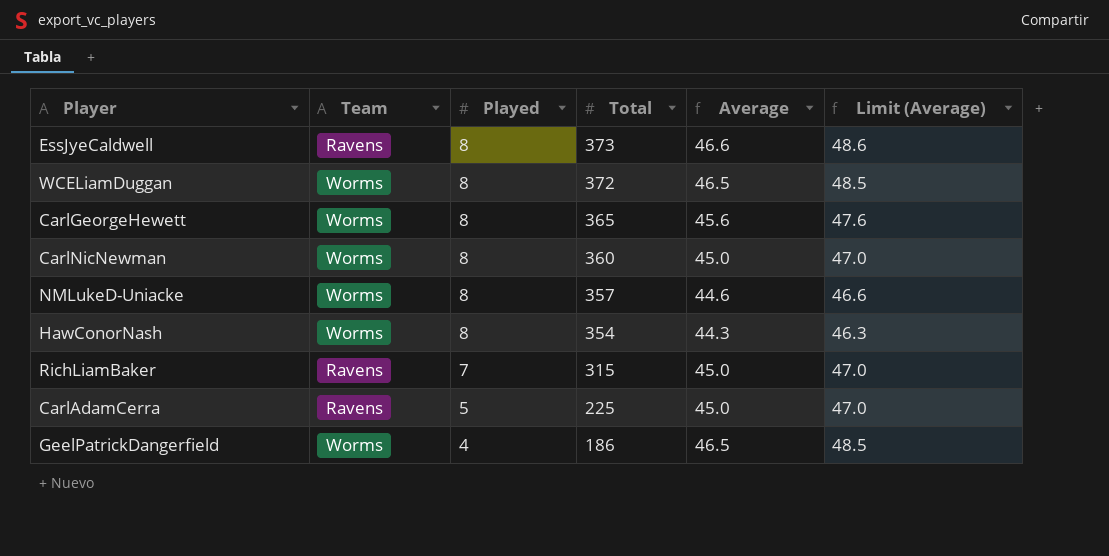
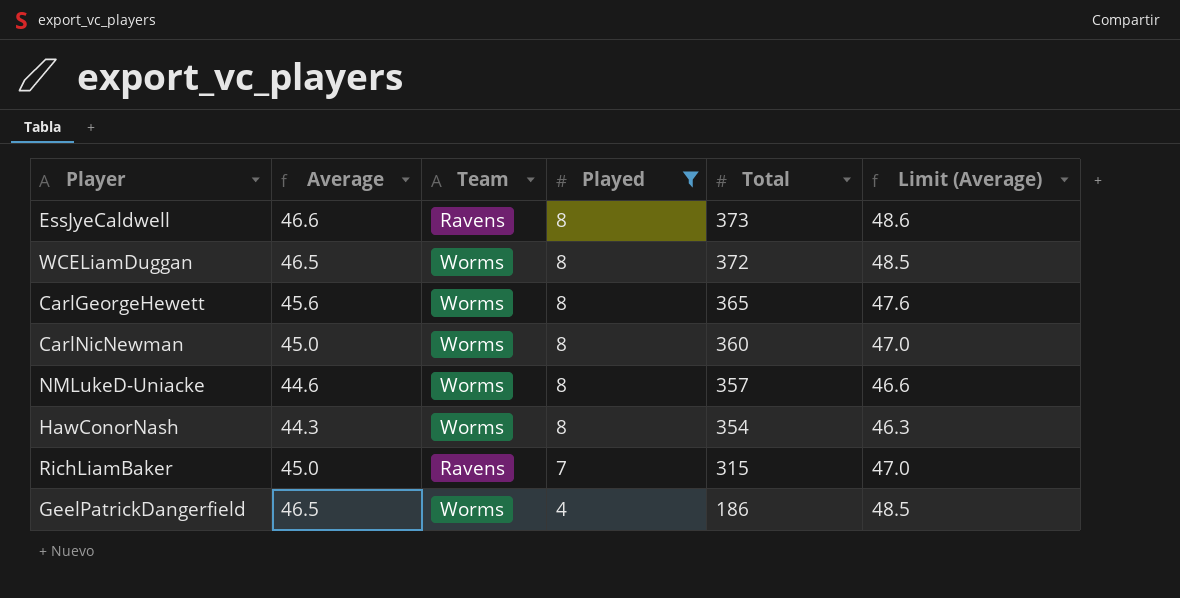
filter: none -> Played != 5
column Average | position: 5 -> 2

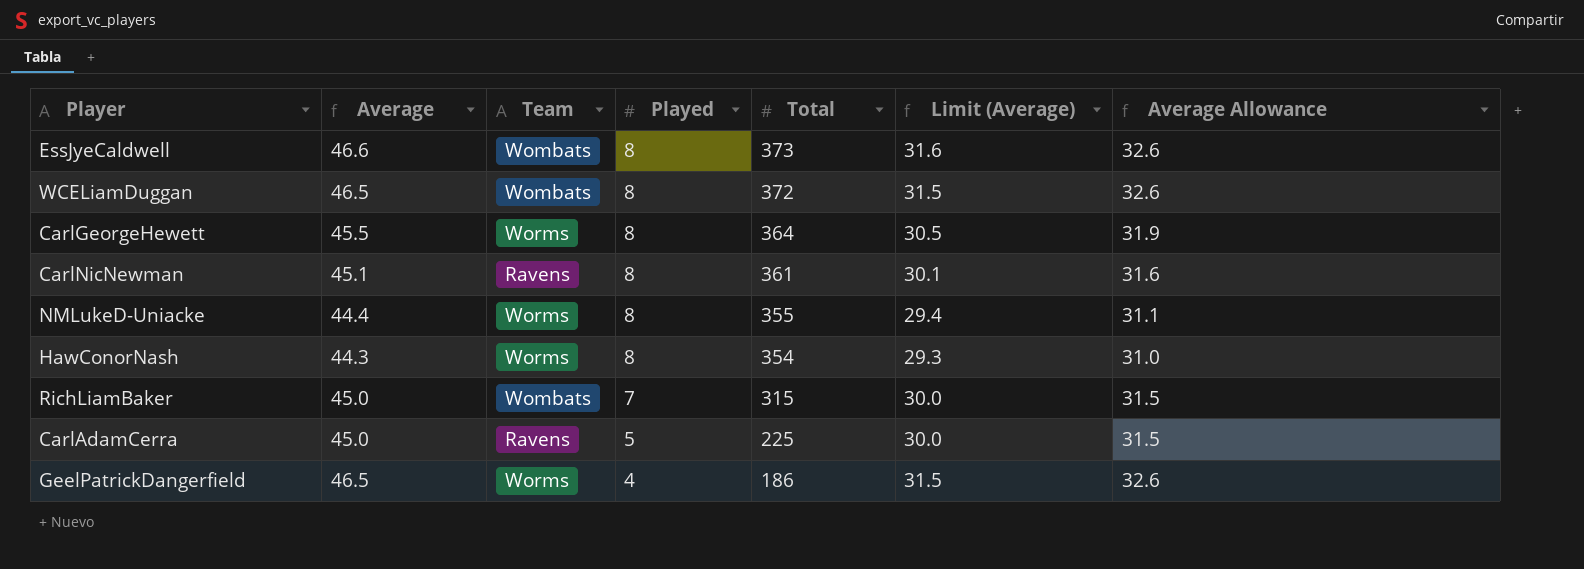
filter: Played != 5 -> none
column Limit (Average) | formula: [Average] + 2 -> [Average] - 15
column Average Allowance | formula: none -> [Average] * 0.7
EssJyeCaldwell | Team: Ravens -> Wombats
WCELiamDuggan | Team: Worms -> Wombats
CarlGeorgeHewett | Average: 45.6 -> 45.5
CarlGeorgeHewett | Total: 365 -> 364
CarlNicNewman | Average: 45.0 -> 45.1
CarlNicNewman | Team: Worms -> Ravens
CarlNicNewman | Total: 360 -> 361
NMLukeD-Uniacke | Average: 44.6 -> 44.4
NMLukeD-Uniacke | Total: 357 -> 355
RichLiamBaker | Team: Ravens -> Wombats

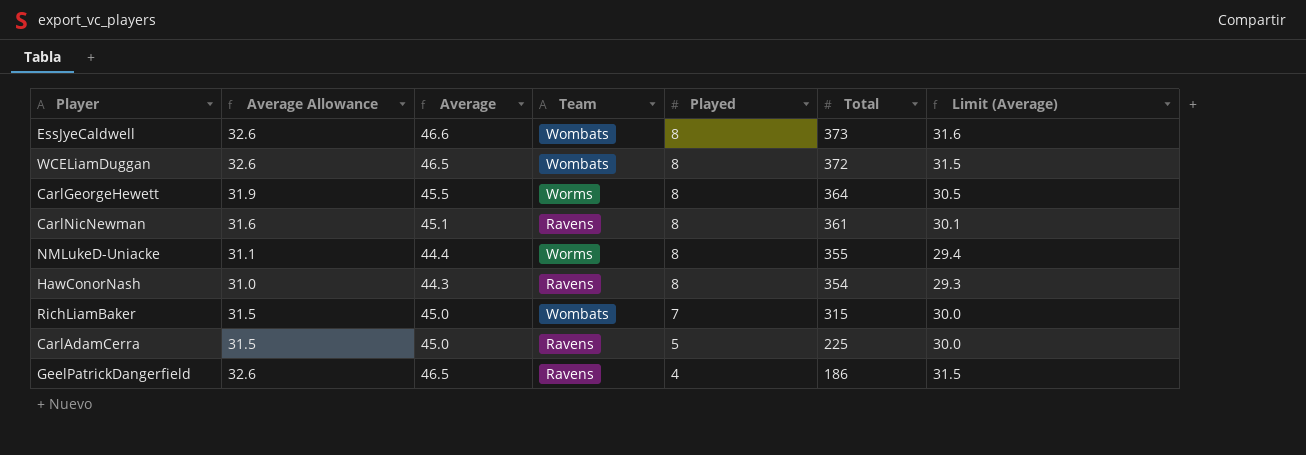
column Average Allowance | position: 7 -> 2
HawConorNash | Team: Worms -> Ravens
GeelPatrickDangerfield | Team: Worms -> Ravens

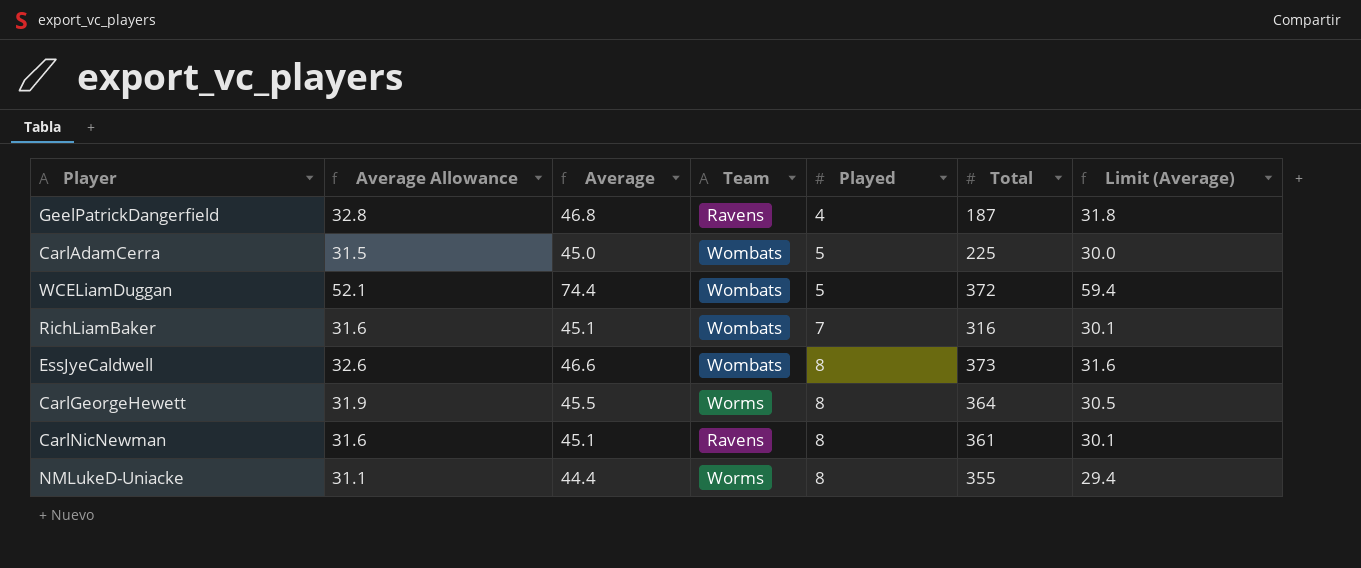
row order: Played descending -> Played ascending
row HawConorNash: 31.0 | 44.3 | Ravens | 8 | 354 | 29.3 -> none
GeelPatrickDangerfield | Average Allowance: 32.6 -> 32.8
GeelPatrickDangerfield | Average: 46.5 -> 46.8
GeelPatrickDangerfield | Total: 186 -> 187
GeelPatrickDangerfield | Limit (Average): 31.5 -> 31.8
CarlAdamCerra | Team: Ravens -> Wombats
WCELiamDuggan | Average Allowance: 32.6 -> 52.1
WCELiamDuggan | Average: 46.5 -> 74.4
WCELiamDuggan | Played: 8 -> 5
WCELiamDuggan | Limit (Average): 31.5 -> 59.4
RichLiamBaker | Average Allowance: 31.5 -> 31.6
RichLiamBaker | Average: 45.0 -> 45.1
RichLiamBaker | Total: 315 -> 316
RichLiamBaker | Limit (Average): 30.0 -> 30.1

